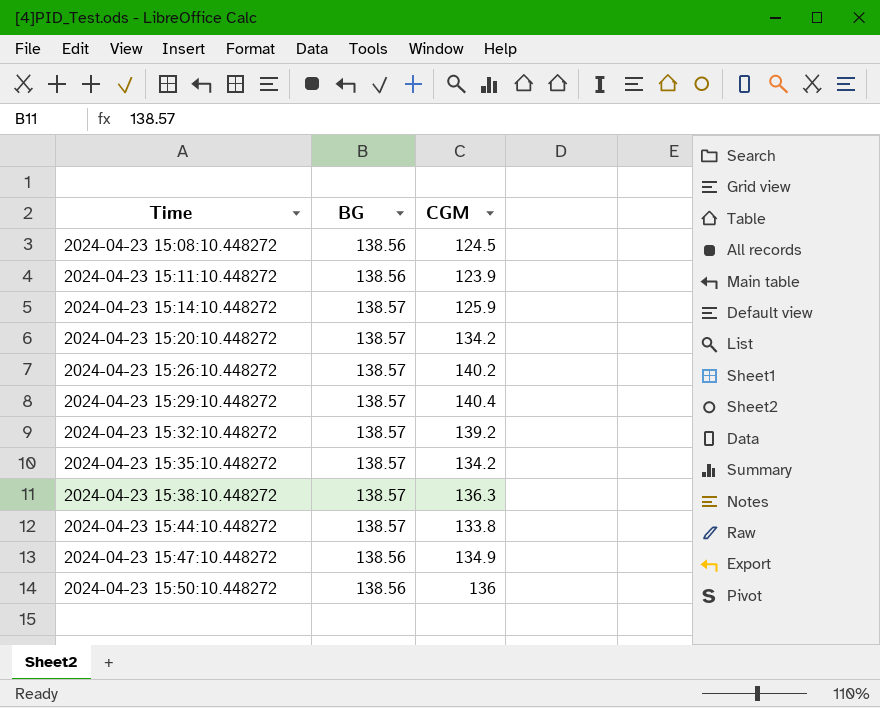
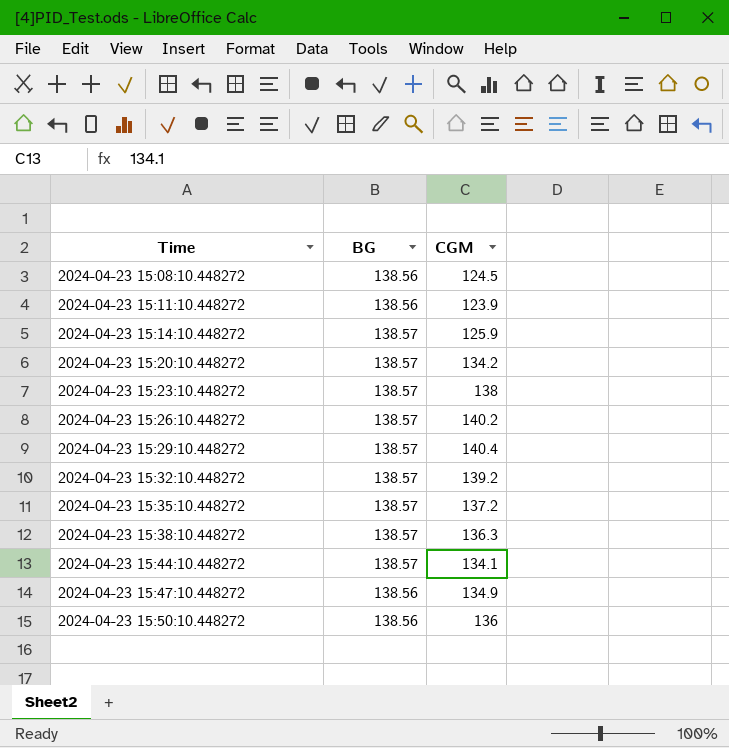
row 2024-04-23 15:23:10.448272: none -> 138.57 | 138
2024-04-23 15:35:10.448272 | CGM: 134.2 -> 137.2
2024-04-23 15:44:10.448272 | CGM: 133.8 -> 134.1

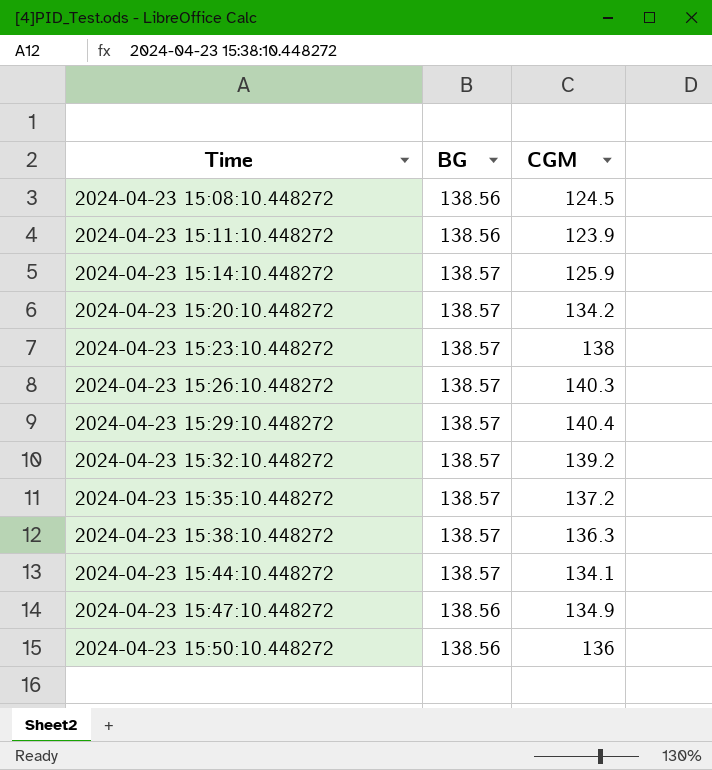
2024-04-23 15:26:10.448272 | CGM: 140.2 -> 140.3

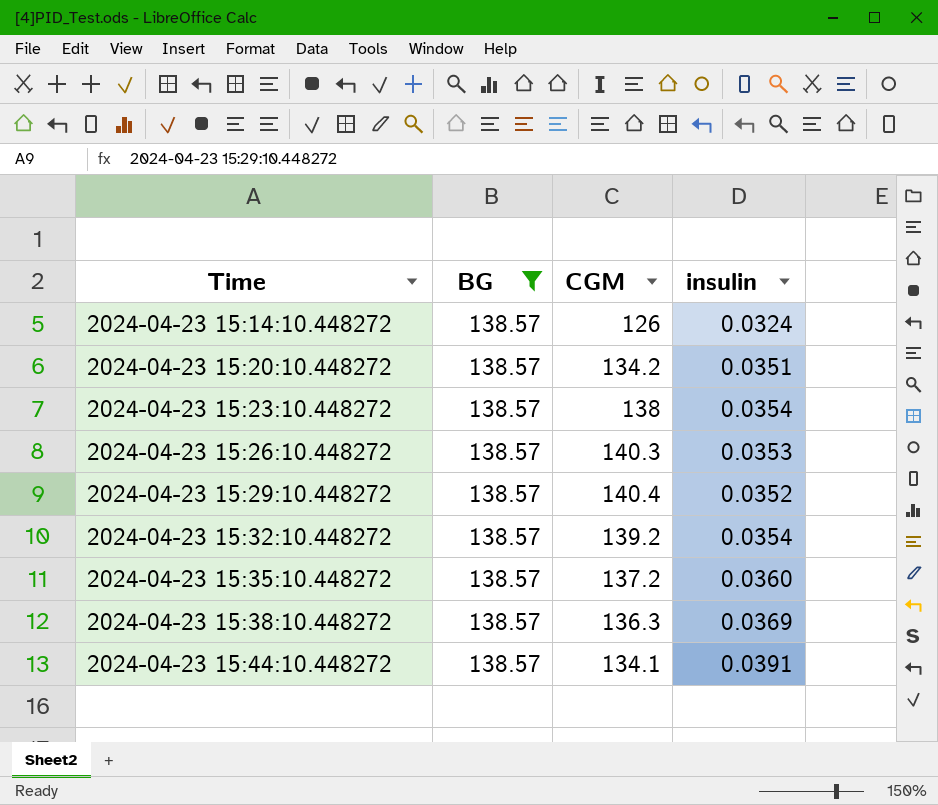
filter: none -> BG = 138.57
column insulin | position: none -> 4
2024-04-23 15:14:10.448272 | CGM: 125.9 -> 126

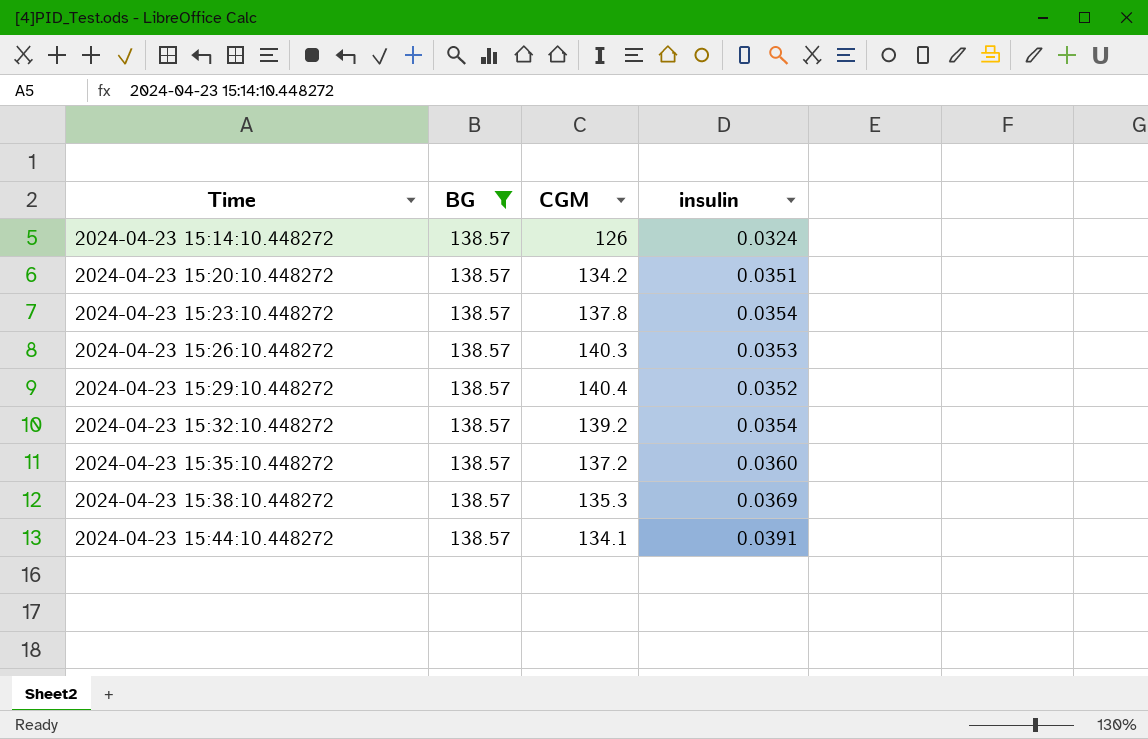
2024-04-23 15:23:10.448272 | CGM: 138 -> 137.8
2024-04-23 15:38:10.448272 | CGM: 136.3 -> 135.3

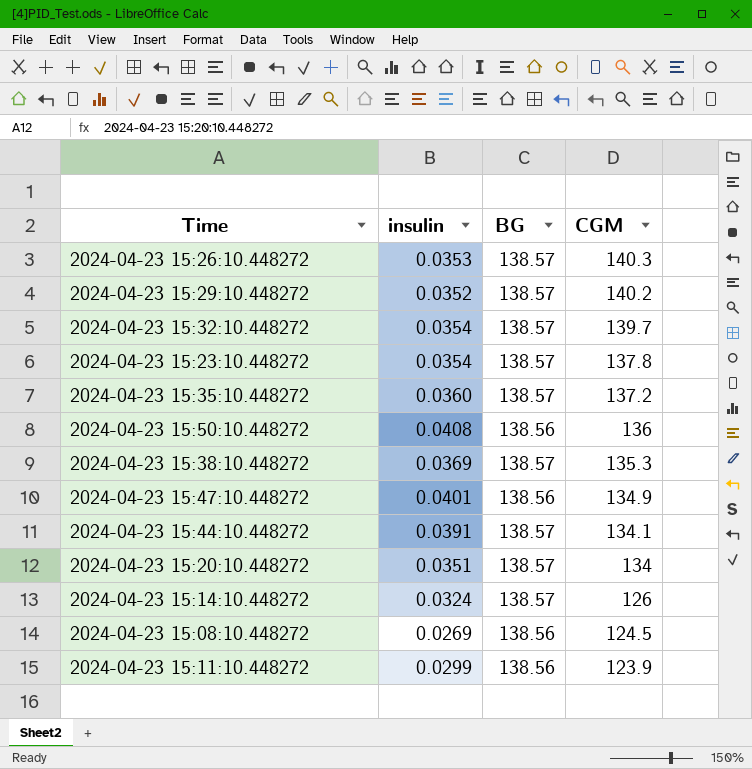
filter: BG = 138.57 -> none
row order: Time ascending -> CGM descending
column insulin | position: 4 -> 2
2024-04-23 15:29:10.448272 | CGM: 140.4 -> 140.2
2024-04-23 15:32:10.448272 | CGM: 139.2 -> 139.7
2024-04-23 15:20:10.448272 | CGM: 134.2 -> 134

